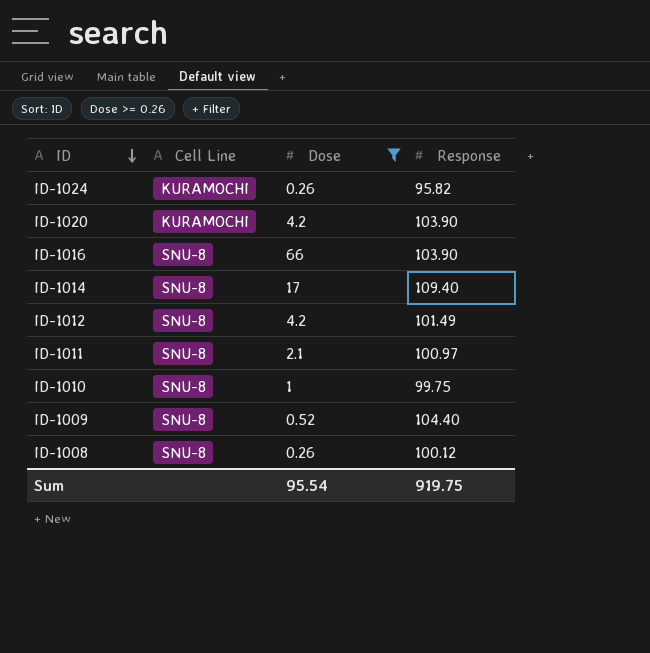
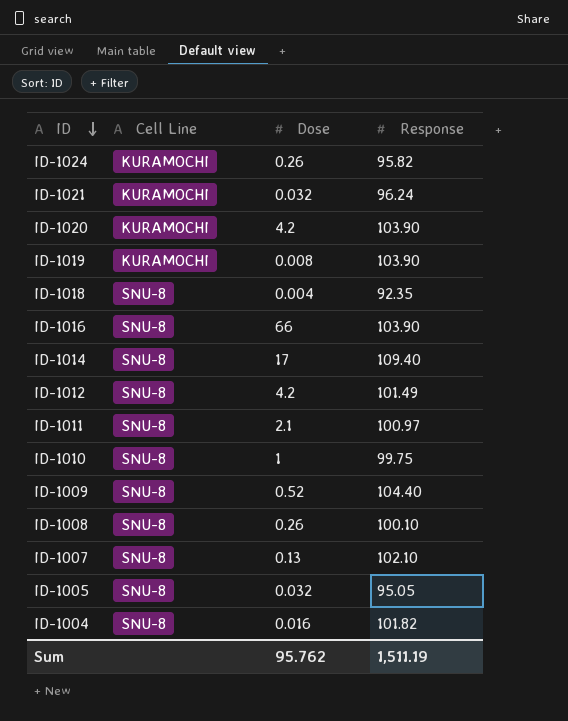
filter: Dose >= 0.26 -> none
ID-1008 | Response: 100.12 -> 100.10
Sum | Dose: 95.54 -> 95.762
Sum | Response: 919.75 -> 1,511.19

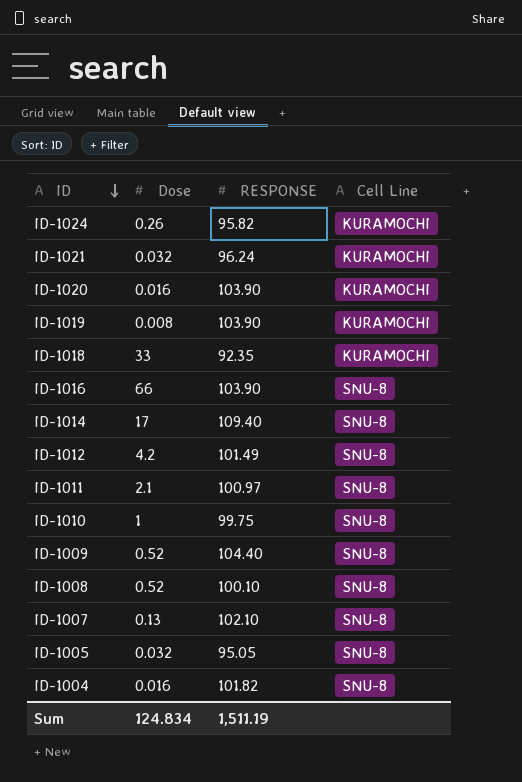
column name: Response -> RESPONSE
column Cell Line | position: 2 -> 4
ID-1020 | Dose: 4.2 -> 0.016
ID-1018 | Dose: 0.004 -> 33
ID-1018 | Cell Line: SNU-8 -> KURAMOCHI
ID-1008 | Dose: 0.26 -> 0.52
Sum | Dose: 95.762 -> 124.834

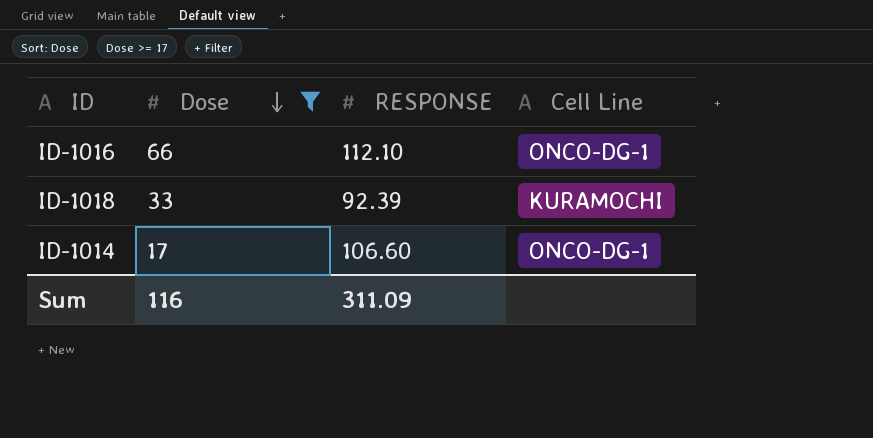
filter: none -> Dose >= 17
row order: ID descending -> Dose descending
ID-1016 | RESPONSE: 103.90 -> 112.10
ID-1016 | Cell Line: SNU-8 -> ONCO-DG-1
ID-1018 | RESPONSE: 92.35 -> 92.39
ID-1014 | RESPONSE: 109.40 -> 106.60
ID-1014 | Cell Line: SNU-8 -> ONCO-DG-1
Sum | Dose: 124.834 -> 116
Sum | RESPONSE: 1,511.19 -> 311.09

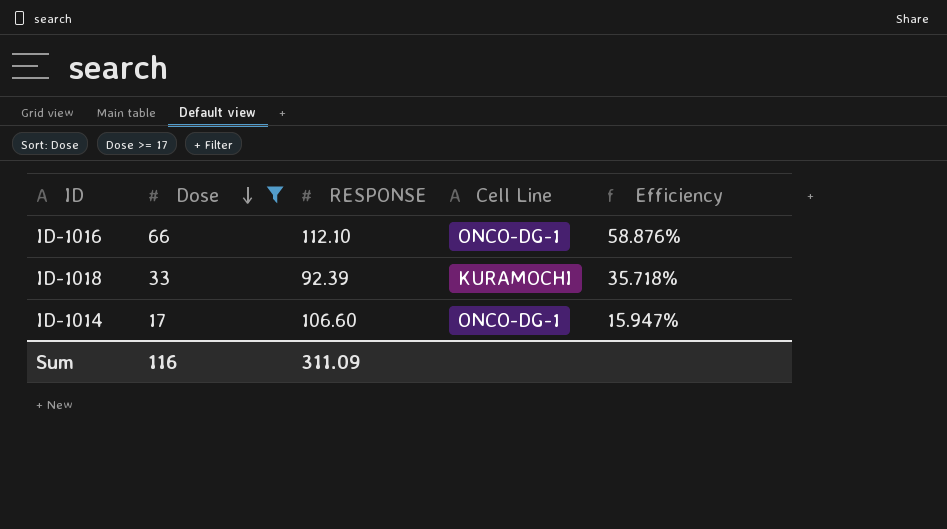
column Efficiency | formula: none -> [Dose] / [RESPONSE]

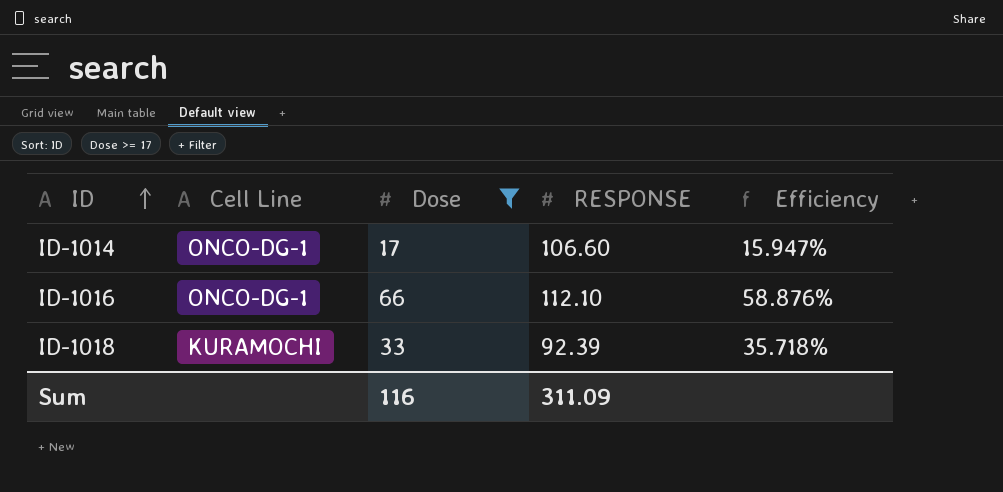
row order: Dose descending -> ID ascending
column Cell Line | position: 4 -> 2

